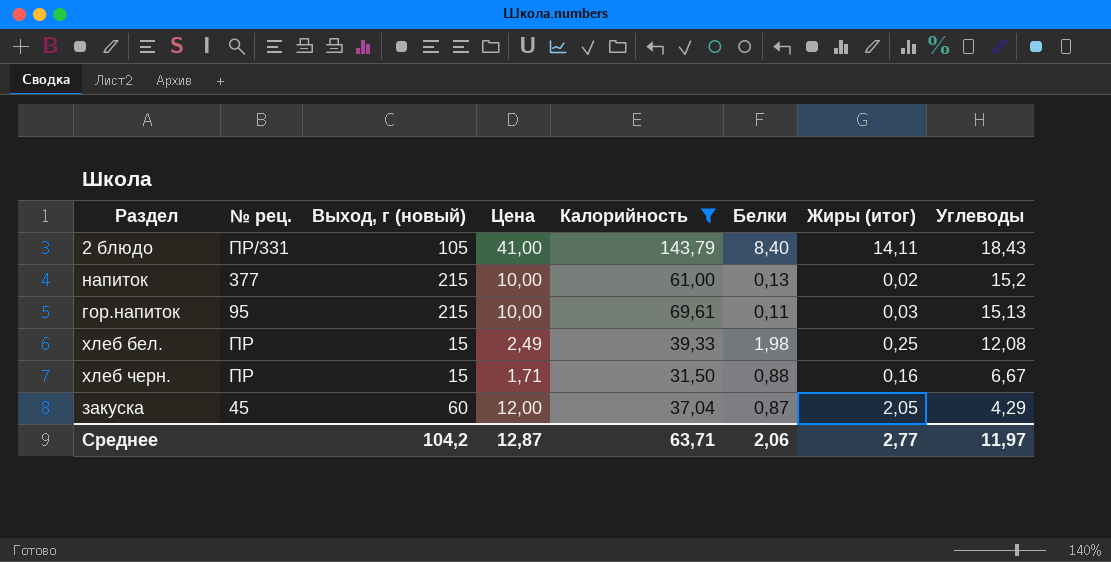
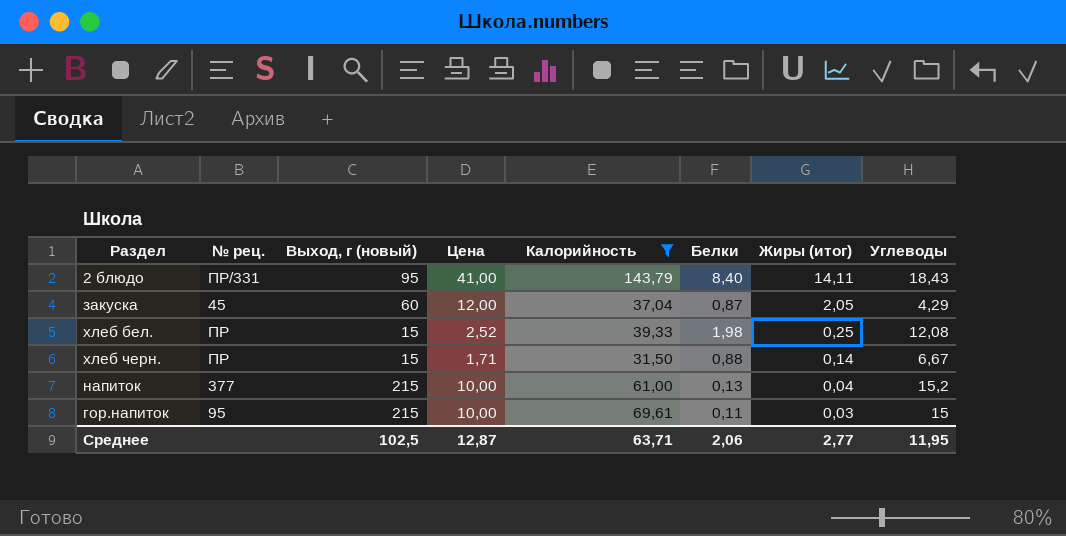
row order: Углеводы descending -> Жиры (итог) descending
2 блюдо | Выход, г (новый): 105 -> 95
хлеб бел. | Цена: 2,49 -> 2,52
хлеб черн. | Жиры (итог): 0,16 -> 0,14
напиток | Жиры (итог): 0,02 -> 0,04
гор.напиток | Углеводы: 15,13 -> 15
Среднее | Выход, г (новый): 104,2 -> 102,5
Среднее | Углеводы: 11,97 -> 11,95

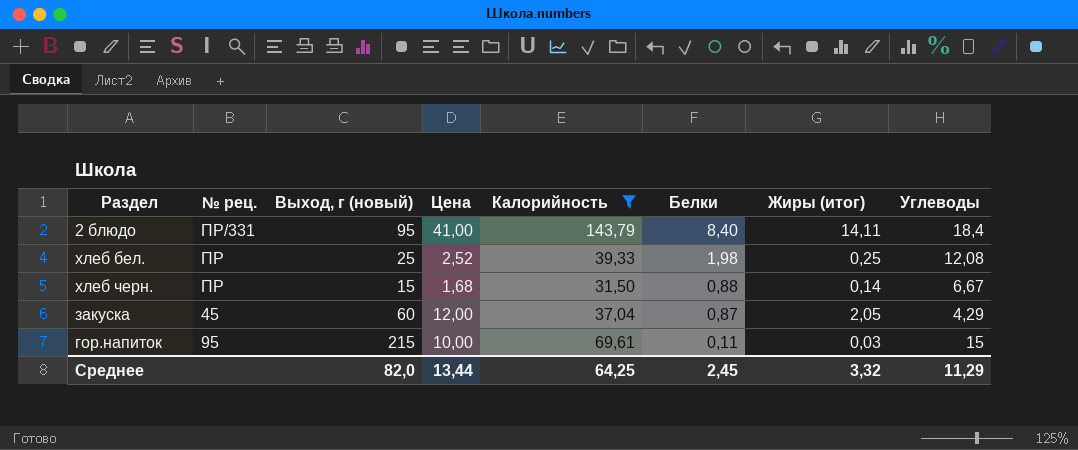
row order: Жиры (итог) descending -> Белки descending
row напиток: 377 | 215 | 10,00 | 61,00 | 0,13 | 0,04 | 15,2 -> none
2 блюдо | Углеводы: 18,43 -> 18,4
хлеб бел. | Выход, г (новый): 15 -> 25
хлеб черн. | Цена: 1,71 -> 1,68
Среднее | Выход, г (новый): 102,5 -> 82,0
Среднее | Цена: 12,87 -> 13,44
Среднее | Калорийность: 63,71 -> 64,25
Среднее | Белки: 2,06 -> 2,45
Среднее | Жиры (итог): 2,77 -> 3,32
Среднее | Углеводы: 11,95 -> 11,29

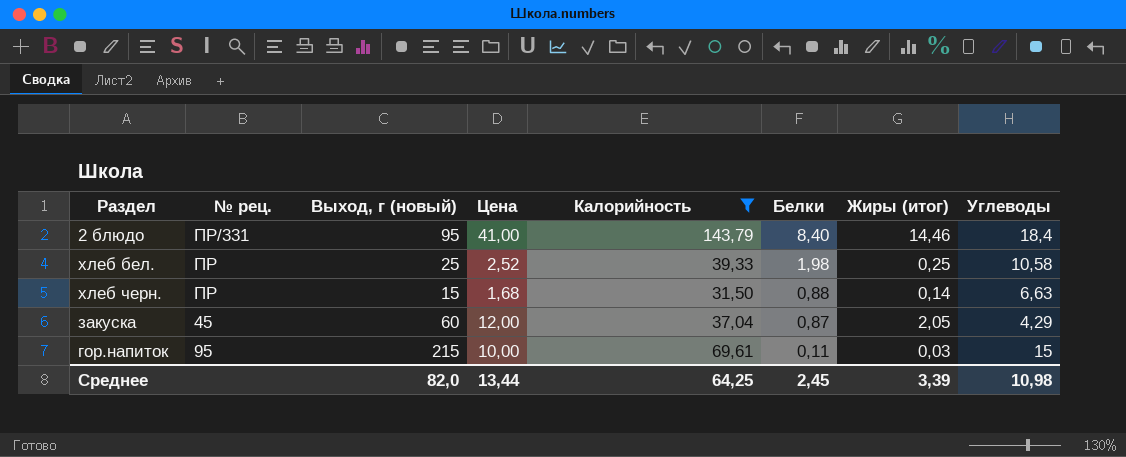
2 блюдо | Жиры (итог): 14,11 -> 14,46
хлеб бел. | Углеводы: 12,08 -> 10,58
хлеб черн. | Углеводы: 6,67 -> 6,63
Среднее | Жиры (итог): 3,32 -> 3,39
Среднее | Углеводы: 11,29 -> 10,98

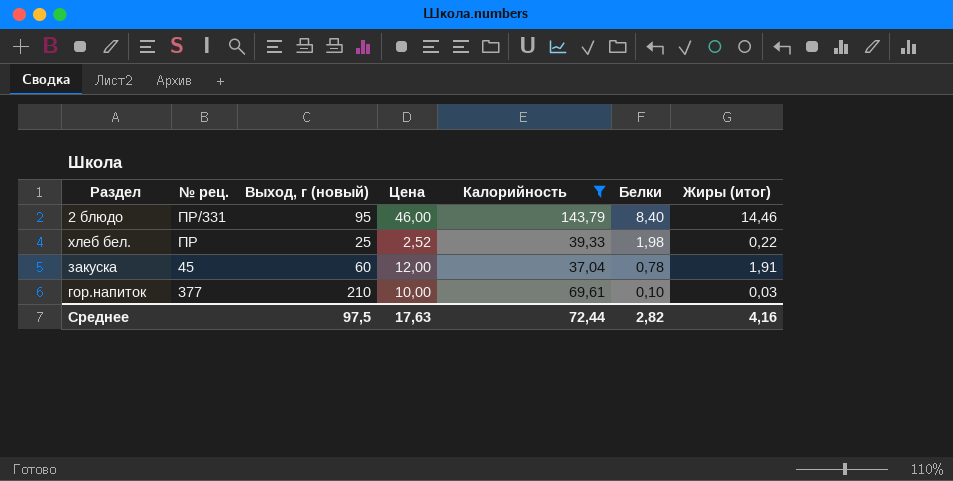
column Углеводы | position: 8 -> none
row хлеб черн.: ПР | 15 | 1,68 | 31,50 | 0,88 | 0,14 | 6,63 -> none
2 блюдо | Цена: 41,00 -> 46,00
хлеб бел. | Жиры (итог): 0,25 -> 0,22
закуска | Белки: 0,87 -> 0,78
закуска | Жиры (итог): 2,05 -> 1,91
гор.напиток | № рец.: 95 -> 377
гор.напиток | Выход, г (новый): 215 -> 210
гор.напиток | Белки: 0,11 -> 0,10
Среднее | Выход, г (новый): 82,0 -> 97,5
Среднее | Цена: 13,44 -> 17,63
Среднее | Калорийность: 64,25 -> 72,44
Среднее | Белки: 2,45 -> 2,82
Среднее | Жиры (итог): 3,39 -> 4,16

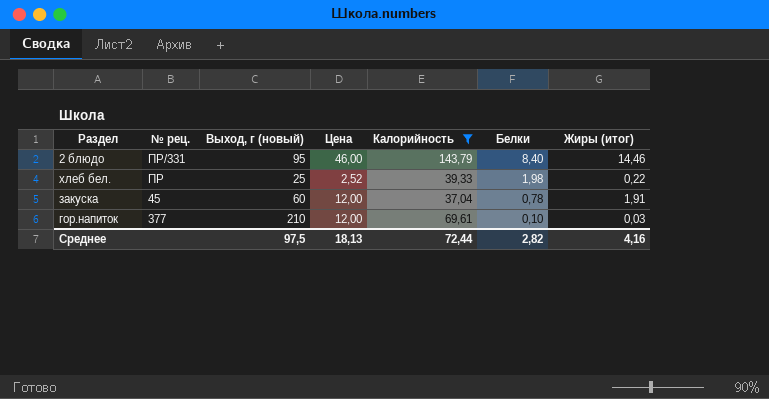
гор.напиток | Цена: 10,00 -> 12,00
Среднее | Цена: 17,63 -> 18,13

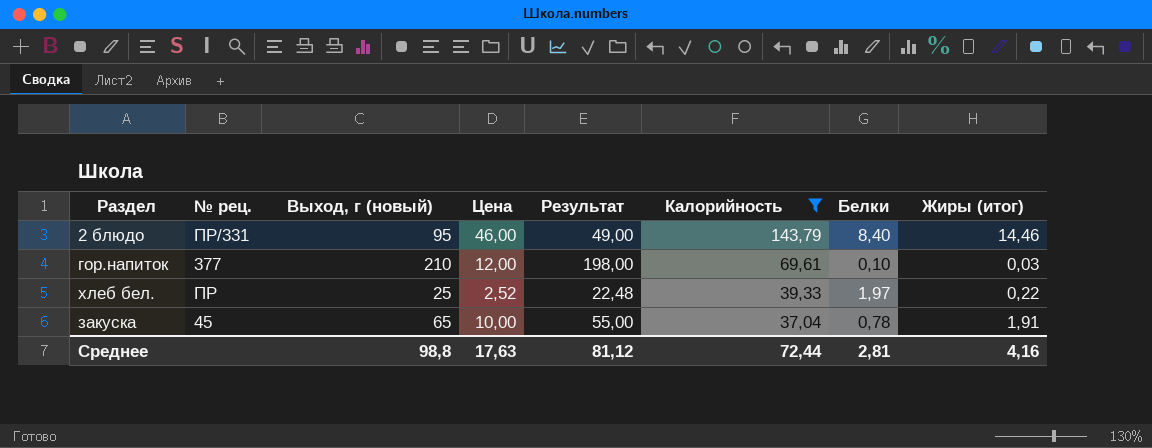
row order: Белки descending -> Калорийность descending
column Результат | formula: none -> [Выход, г (новый)] - [Цена]
хлеб бел. | Белки: 1,98 -> 1,97
закуска | Выход, г (новый): 60 -> 65
закуска | Цена: 12,00 -> 10,00
Среднее | Выход, г (новый): 97,5 -> 98,8
Среднее | Цена: 18,13 -> 17,63
Среднее | Белки: 2,82 -> 2,81

